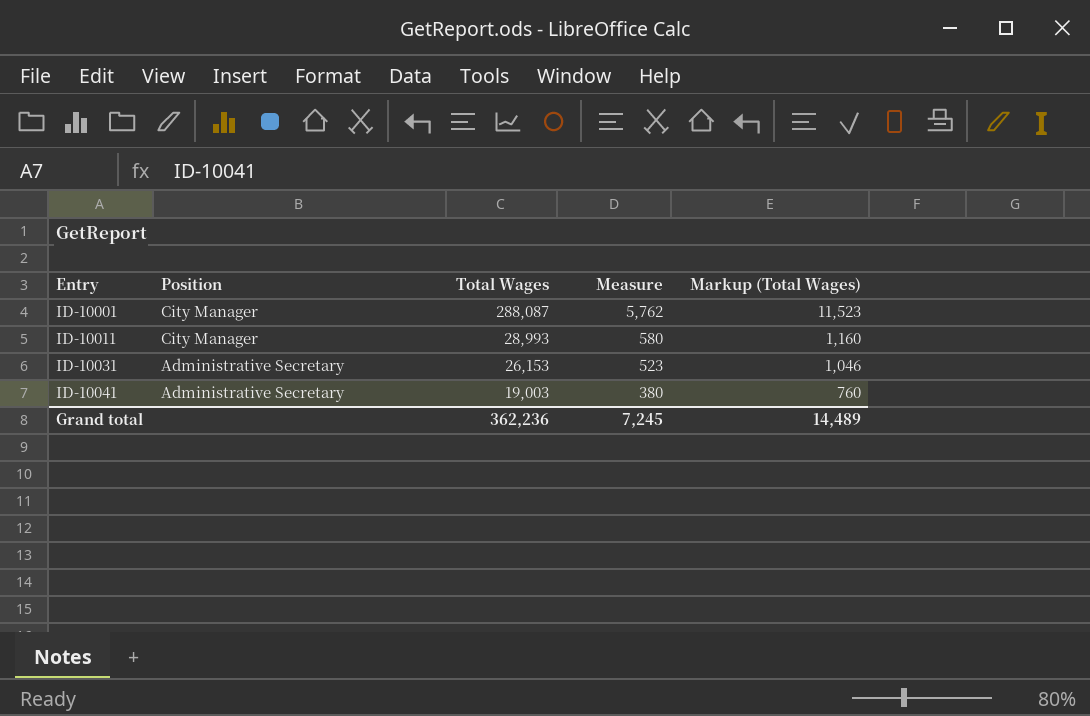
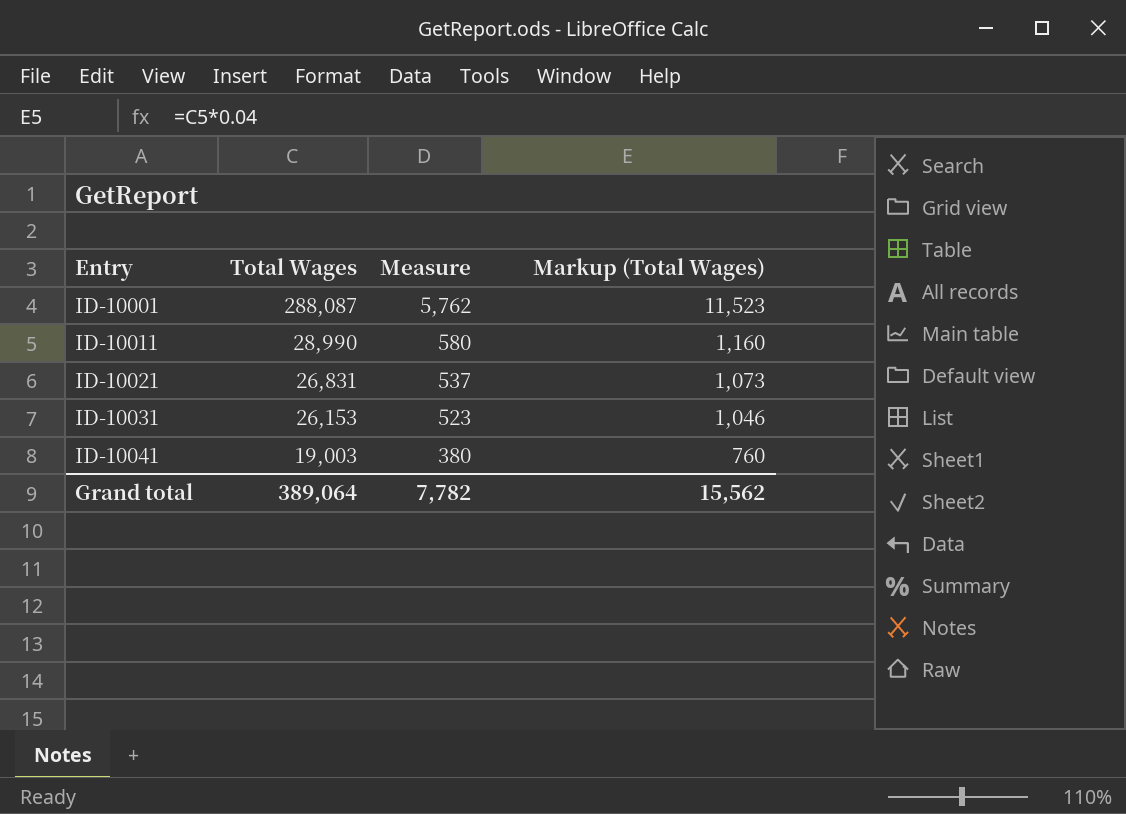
column Position | position: 2 -> none
ID-10011 | Total Wages: 28,993 -> 28,990
row ID-10021: none -> 26,831 | 537 | 1,073
Grand total | Total Wages: 362,236 -> 389,064
Grand total | Measure: 7,245 -> 7,782
Grand total | Markup (Total Wages): 14,489 -> 15,562

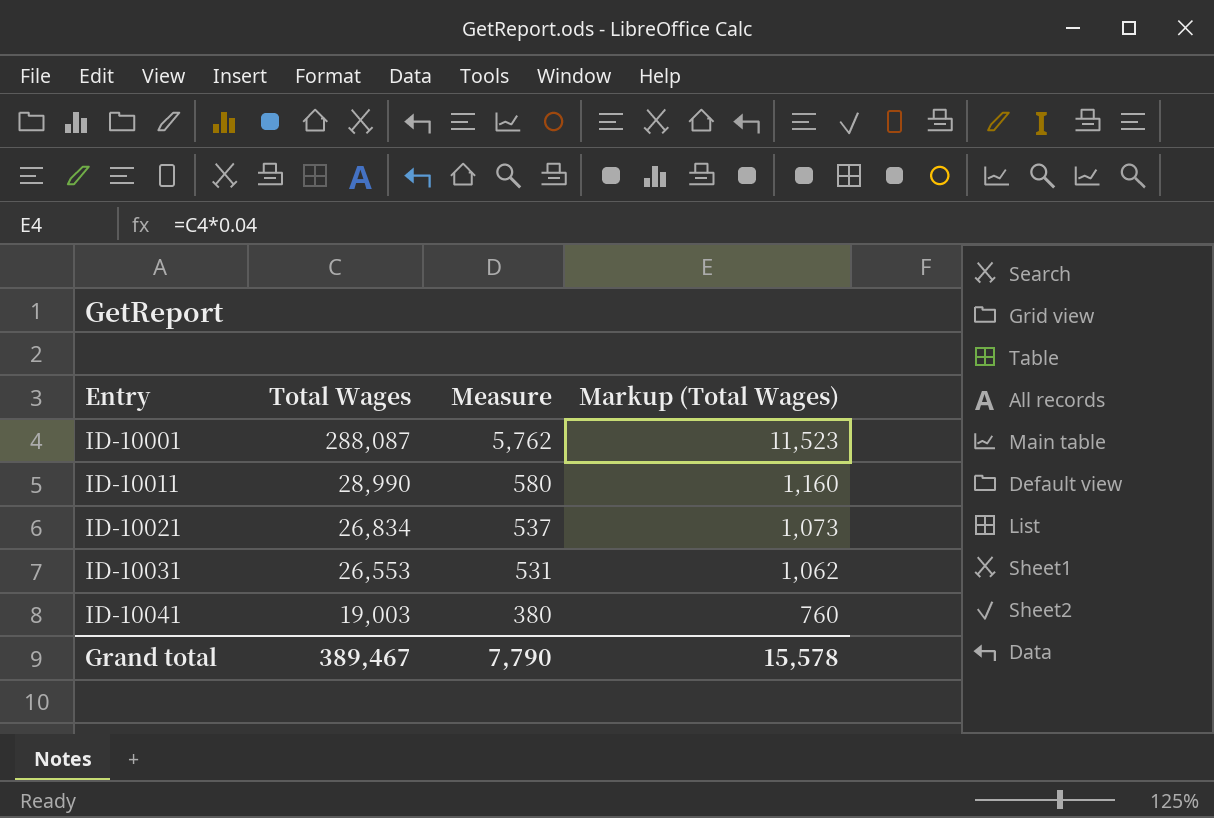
ID-10021 | Total Wages: 26,831 -> 26,834
ID-10031 | Total Wages: 26,153 -> 26,553
ID-10031 | Measure: 523 -> 531
ID-10031 | Markup (Total Wages): 1,046 -> 1,062
Grand total | Total Wages: 389,064 -> 389,467
Grand total | Measure: 7,782 -> 7,790
Grand total | Markup (Total Wages): 15,562 -> 15,578

